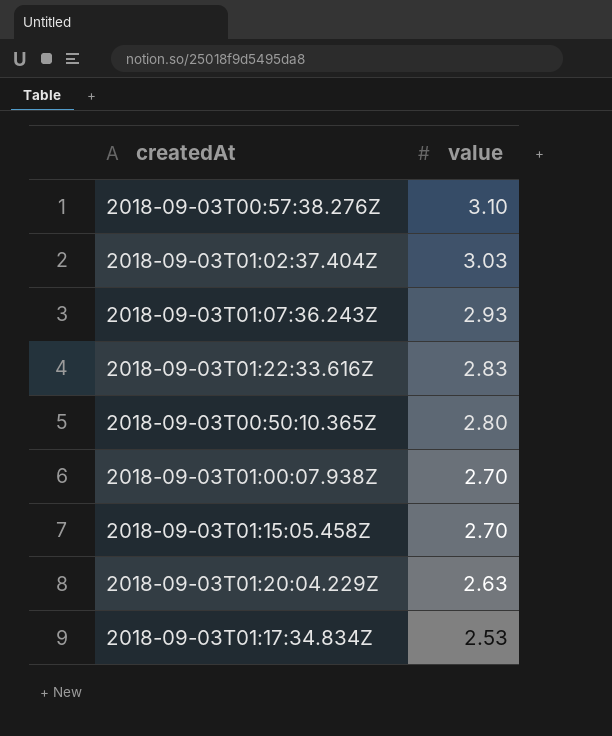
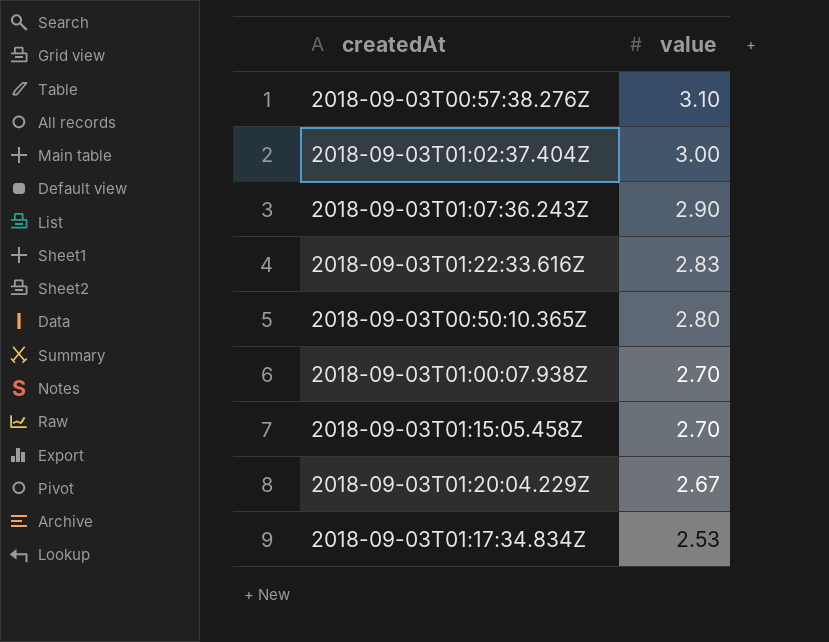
2018-09-03T01:02:37.404Z | value: 3.03 -> 3.00
2018-09-03T01:07:36.243Z | value: 2.93 -> 2.90
2018-09-03T01:20:04.229Z | value: 2.63 -> 2.67

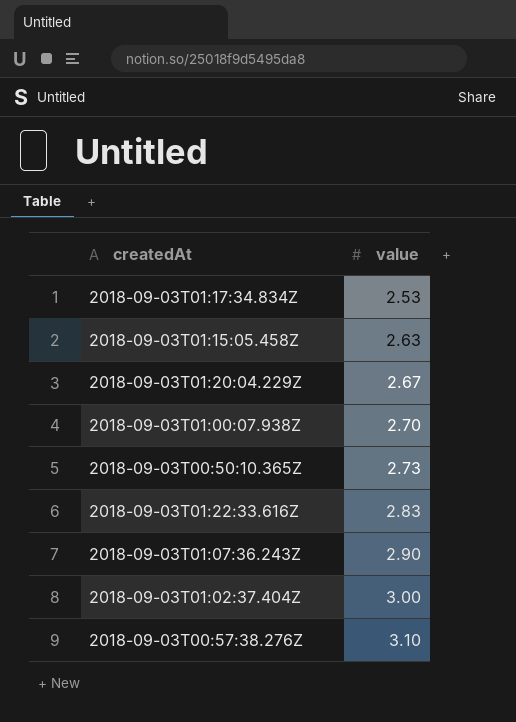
row order: value descending -> value ascending
2018-09-03T01:15:05.458Z | value: 2.70 -> 2.63
2018-09-03T00:50:10.365Z | value: 2.80 -> 2.73

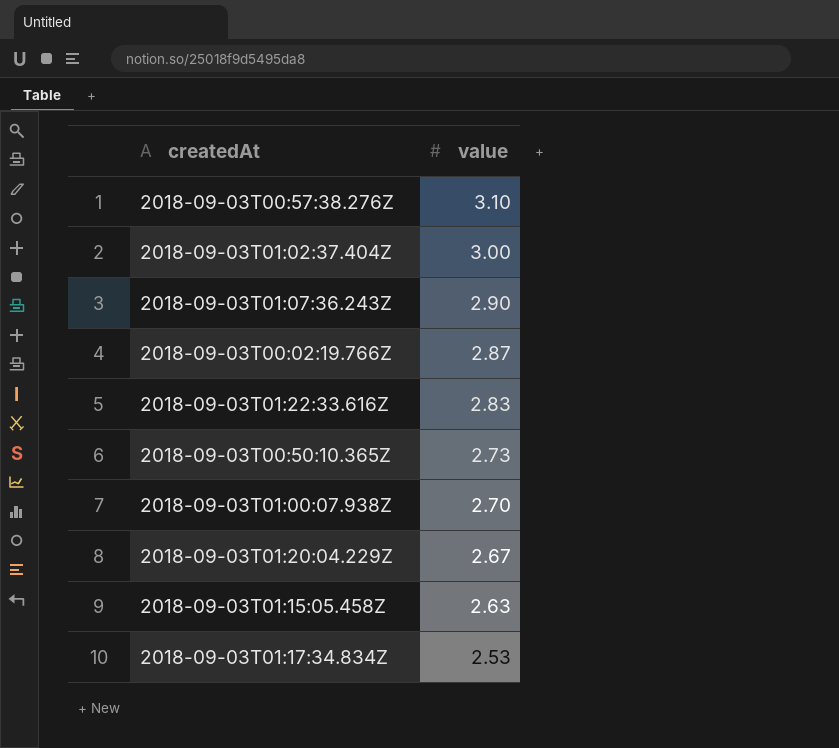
row order: value ascending -> value descending
row 2018-09-03T00:02:19.766Z: none -> 2.87

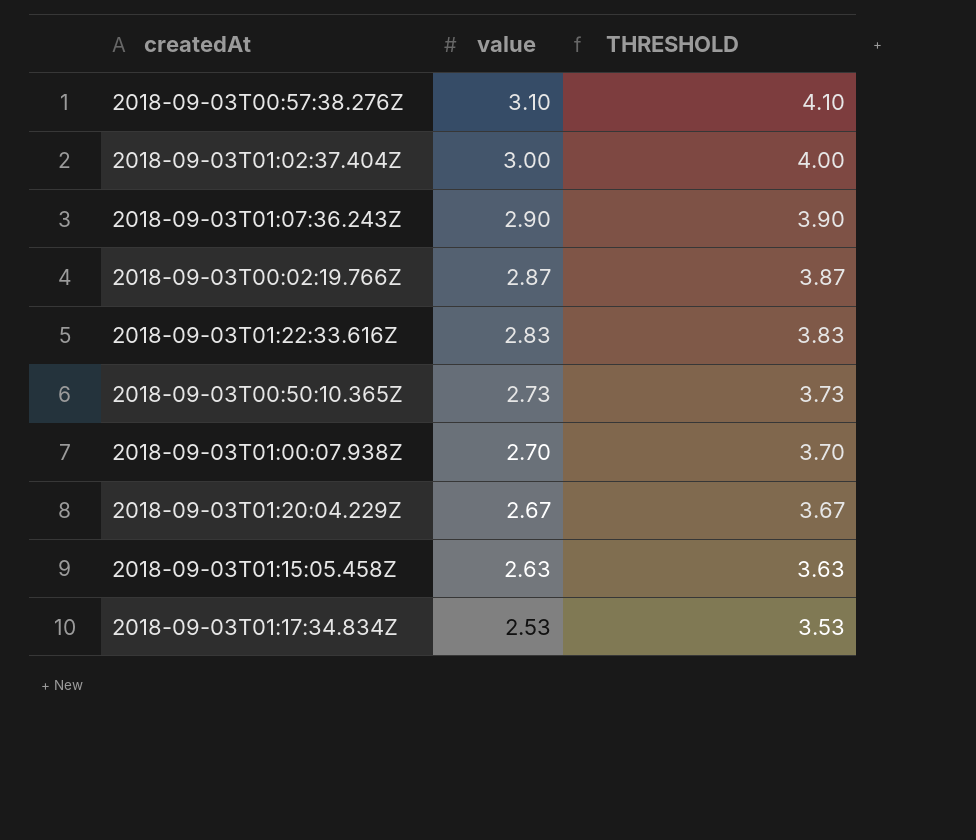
column THRESHOLD | formula: none -> [value] + 1

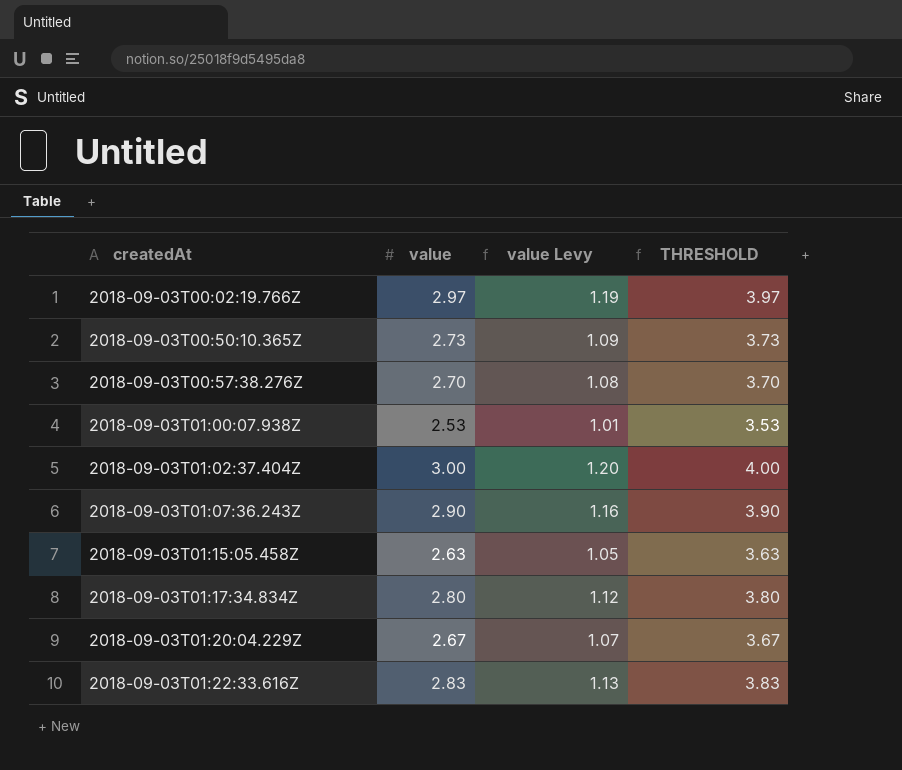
row order: value descending -> createdAt ascending
column value Levy | formula: none -> [value] * 0.4
2018-09-03T00:02:19.766Z | value: 2.87 -> 2.97
2018-09-03T00:02:19.766Z | THRESHOLD: 3.87 -> 3.97
2018-09-03T00:57:38.276Z | value: 3.10 -> 2.70
2018-09-03T00:57:38.276Z | THRESHOLD: 4.10 -> 3.70
2018-09-03T01:00:07.938Z | value: 2.70 -> 2.53
2018-09-03T01:00:07.938Z | THRESHOLD: 3.70 -> 3.53
2018-09-03T01:17:34.834Z | value: 2.53 -> 2.80
2018-09-03T01:17:34.834Z | THRESHOLD: 3.53 -> 3.80

